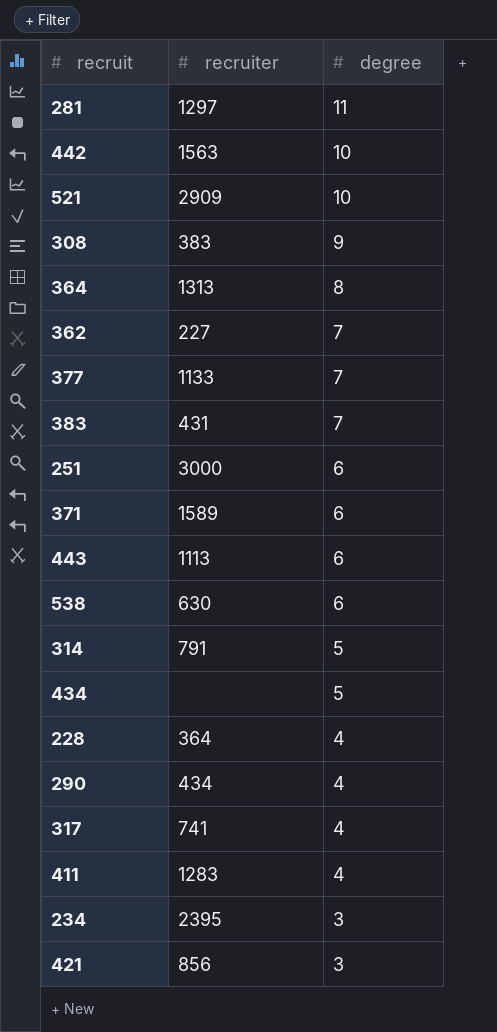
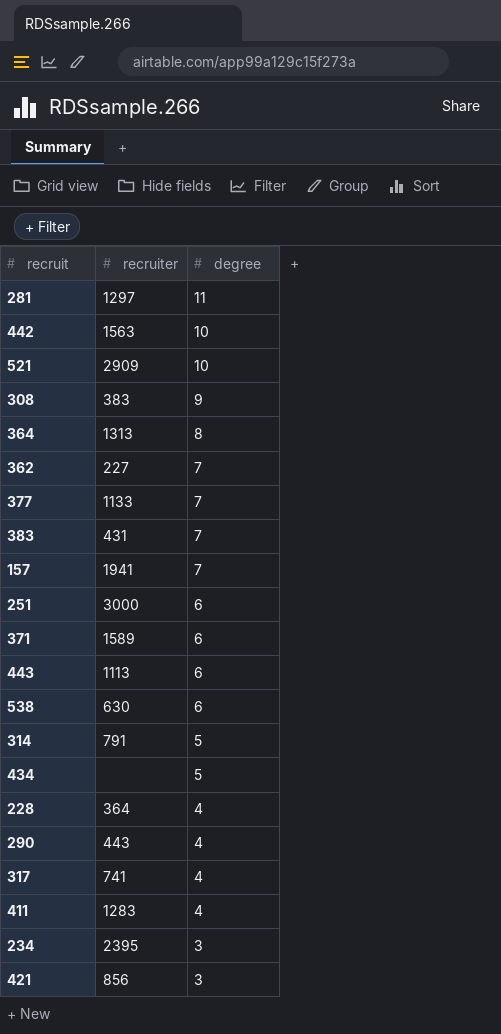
row 157: none -> 1941 | 7
290 | recruiter: 434 -> 443

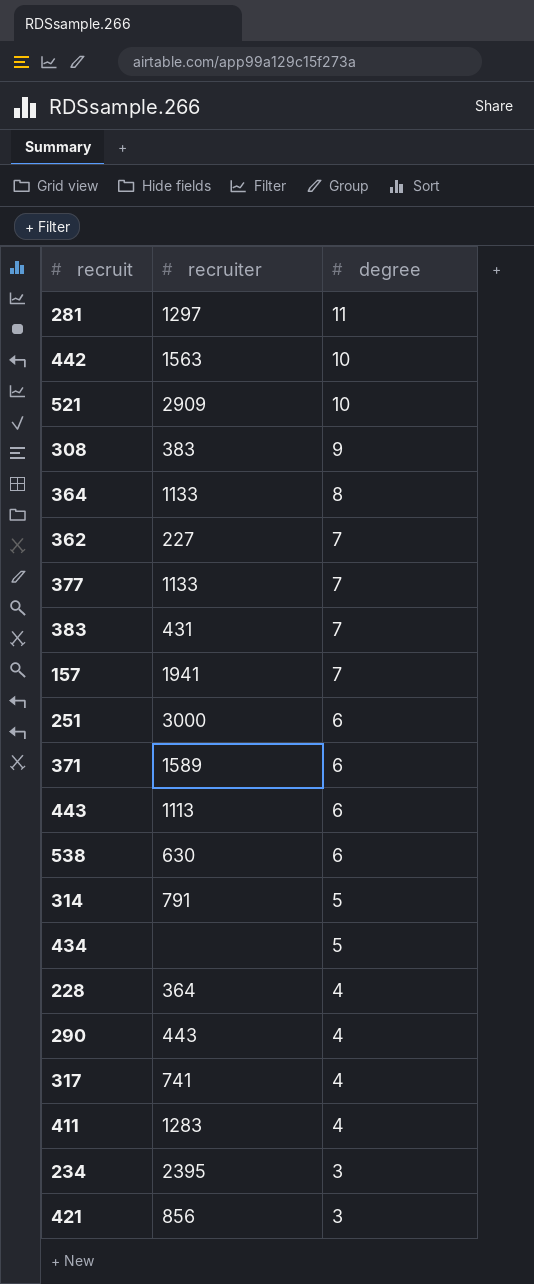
364 | recruiter: 1313 -> 1133

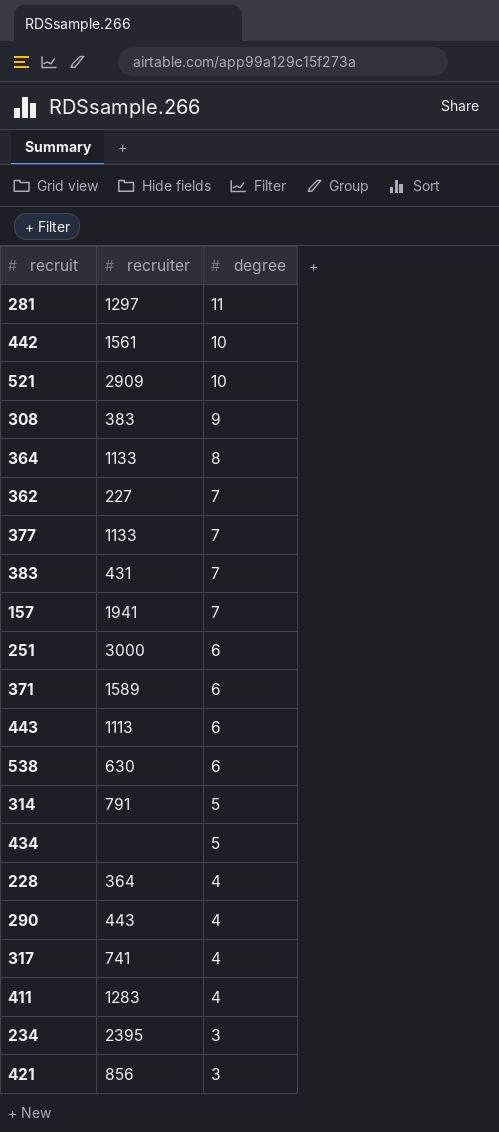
442 | recruiter: 1563 -> 1561

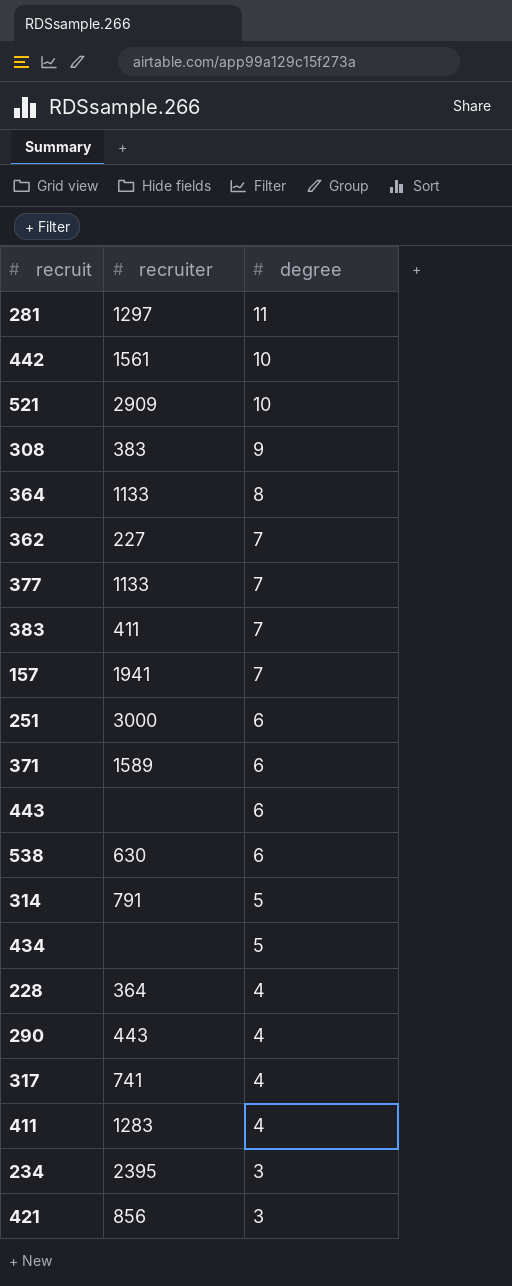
383 | recruiter: 431 -> 411
443 | recruiter: 1113 -> none

